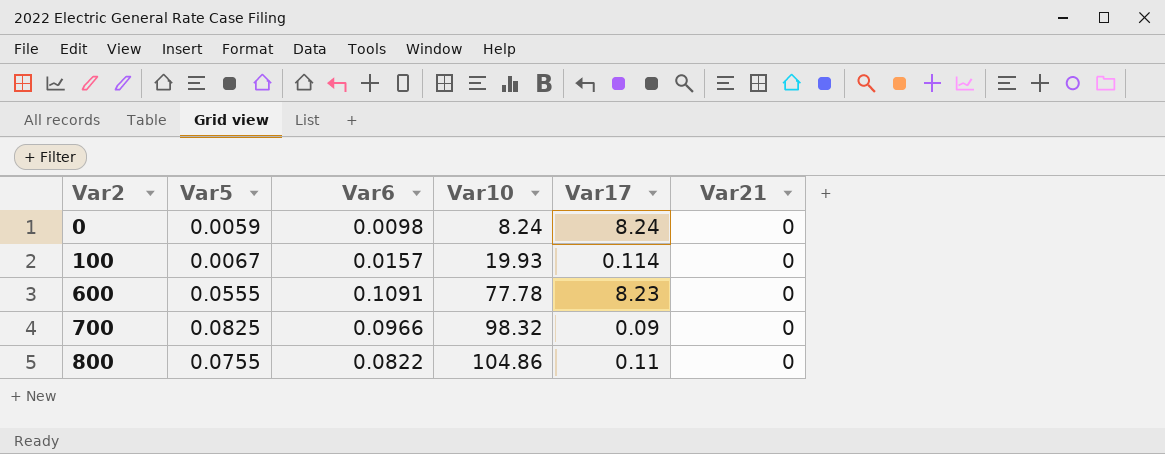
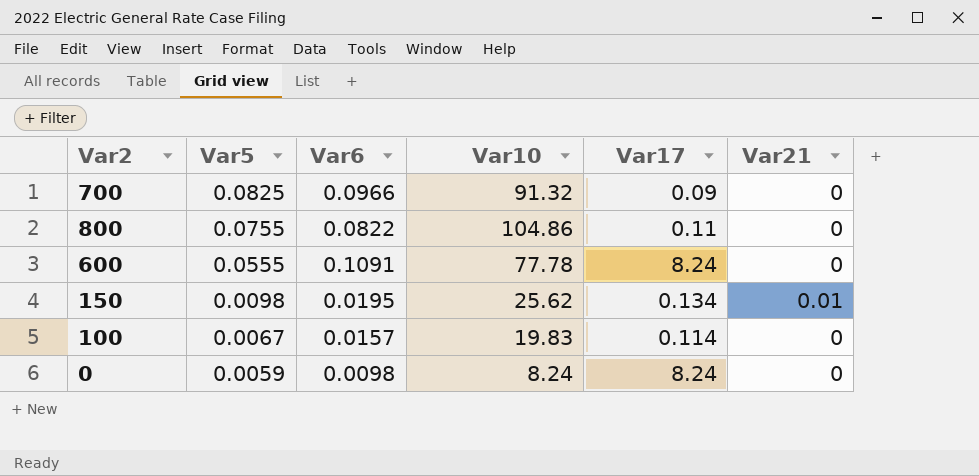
row order: Var2 ascending -> Var5 descending
700 | Var10: 98.32 -> 91.32
600 | Var17: 8.23 -> 8.24
row 150: none -> 0.0098 | 0.0195 | 25.62 | 0.134 | 0.01
100 | Var10: 19.93 -> 19.83

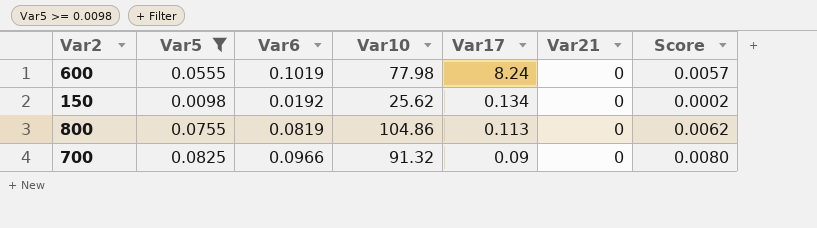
filter: none -> Var5 >= 0.0098
row order: Var5 descending -> Var17 descending
column Score | formula: none -> [Var5] * [Var6]
600 | Var6: 0.1091 -> 0.1019
600 | Var10: 77.78 -> 77.98
150 | Var6: 0.0195 -> 0.0192
150 | Var21: 0.01 -> 0
800 | Var6: 0.0822 -> 0.0819
800 | Var17: 0.11 -> 0.113

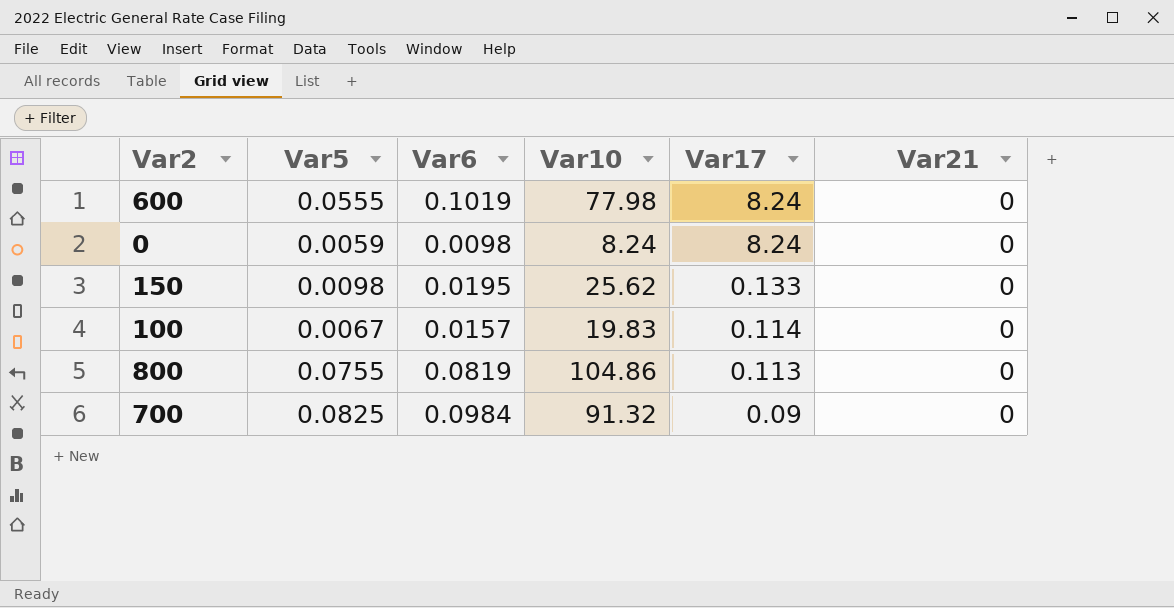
filter: Var5 >= 0.0098 -> none
column Score | formula: [Var5] * [Var6] -> none
150 | Var6: 0.0192 -> 0.0195
150 | Var17: 0.134 -> 0.133
700 | Var6: 0.0966 -> 0.0984

